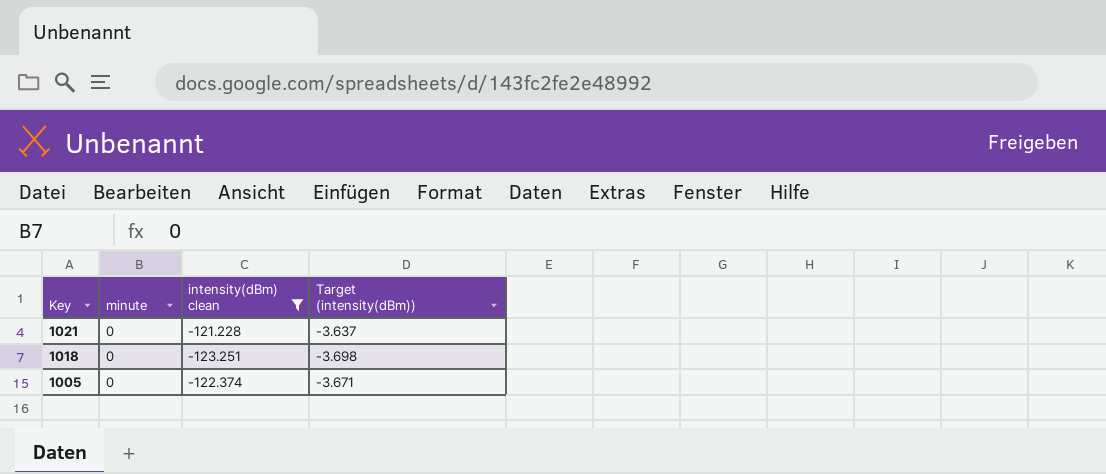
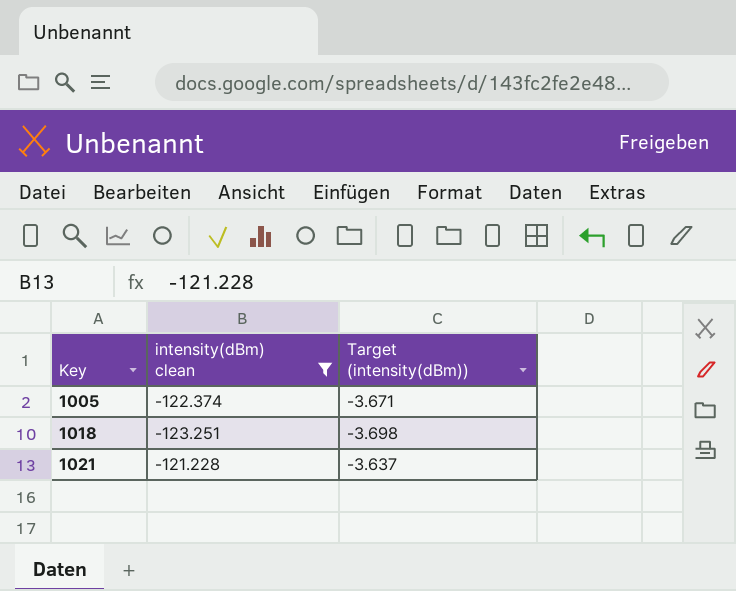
row order: Key descending -> Key ascending
column minute | position: 2 -> none

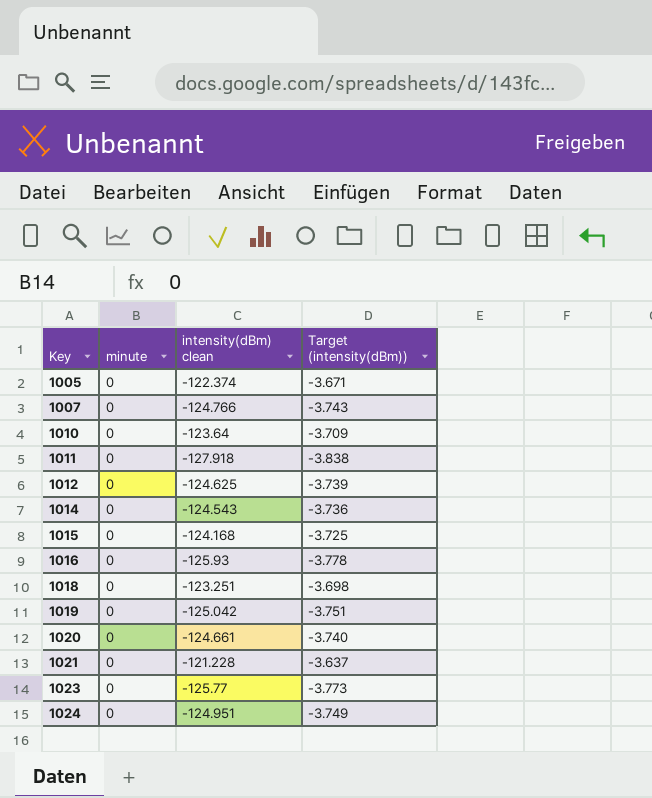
filter: intensity(dBm) clean >= -123.251 -> none
column minute | position: none -> 2

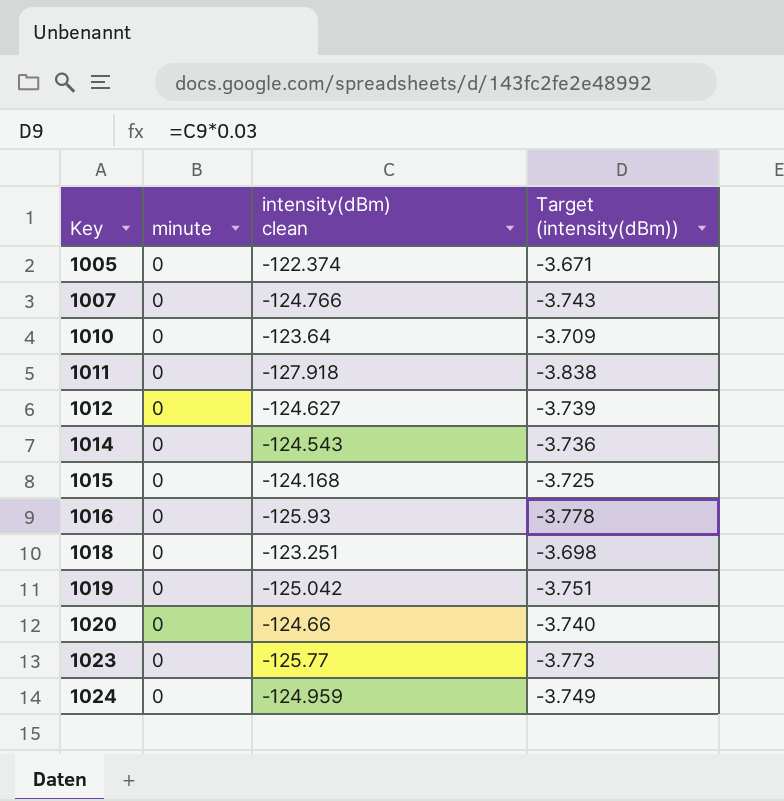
row 1021: 0 | -121.228 | -3.637 -> none
1012 | intensity(dBm) clean: -124.625 -> -124.627
1020 | intensity(dBm) clean: -124.661 -> -124.66
1024 | intensity(dBm) clean: -124.951 -> -124.959

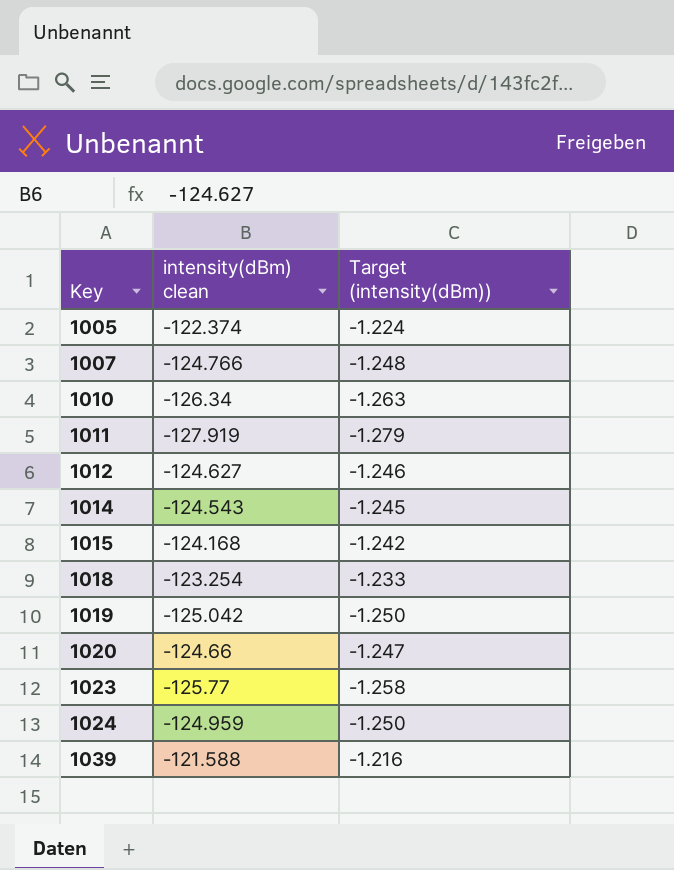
column minute | position: 2 -> none
column Target (intensity(dBm)) | formula: [intensity(dBm) clean] * 0.03 -> [intensity(dBm) clean] * 0.01
row 1016: 0 | -125.93 | -3.778 -> none
1010 | intensity(dBm) clean: -123.64 -> -126.34
1011 | intensity(dBm) clean: -127.918 -> -127.919
1018 | intensity(dBm) clean: -123.251 -> -123.254
row 1039: none -> -121.588 | -1.216

